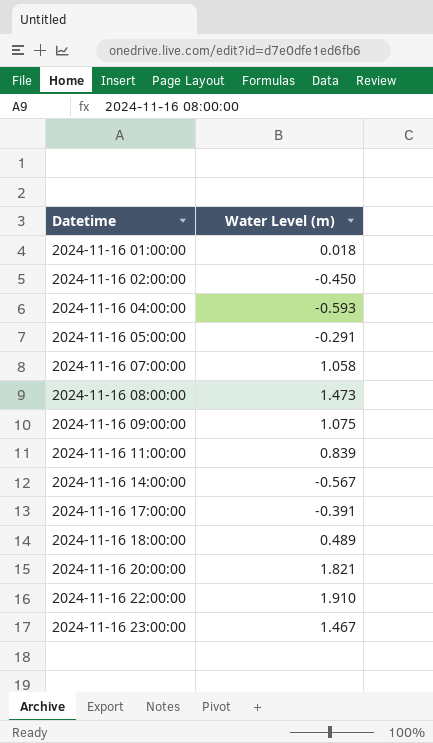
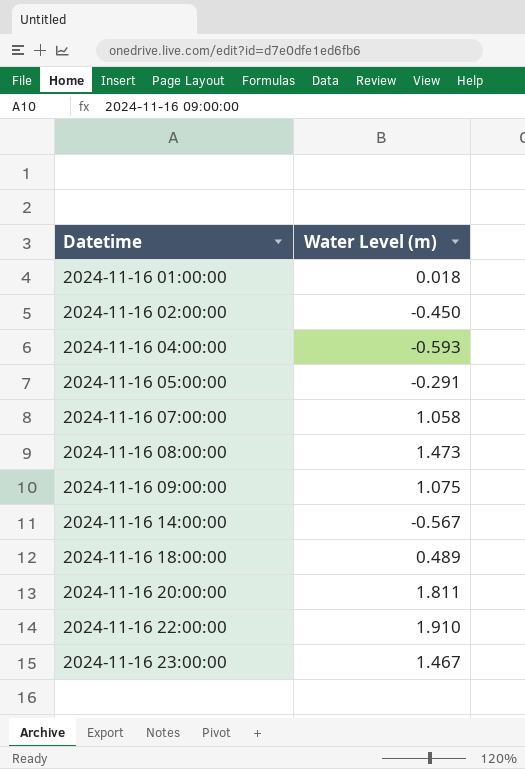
row 2024-11-16 11:00:00: 0.839 -> none
row 2024-11-16 17:00:00: -0.391 -> none
2024-11-16 20:00:00 | Water Level (m): 1.821 -> 1.811

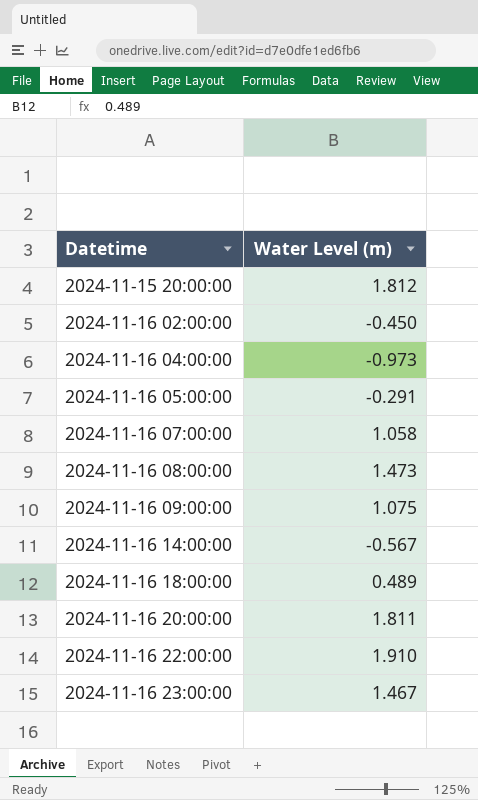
row 2024-11-16 01:00:00: 0.018 -> none
row 2024-11-15 20:00:00: none -> 1.812
2024-11-16 04:00:00 | Water Level (m): -0.593 -> -0.973

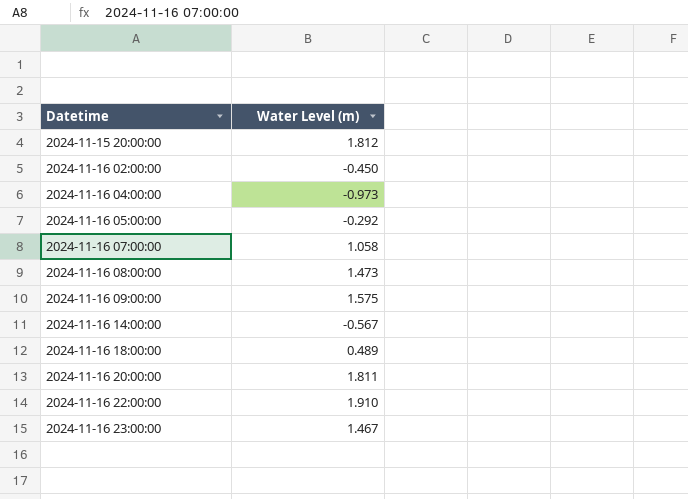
2024-11-16 05:00:00 | Water Level (m): -0.291 -> -0.292
2024-11-16 09:00:00 | Water Level (m): 1.075 -> 1.575

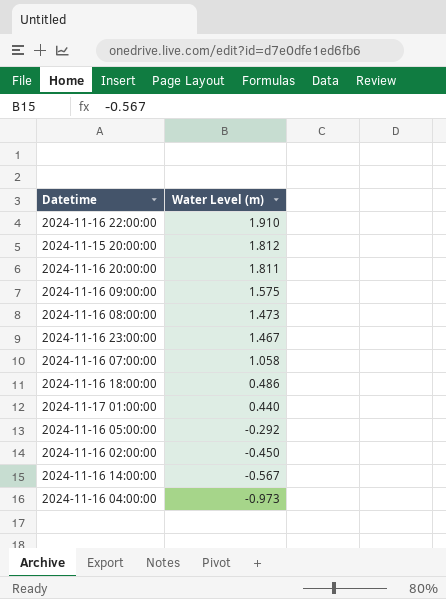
row order: Datetime ascending -> Water Level (m) descending
2024-11-16 18:00:00 | Water Level (m): 0.489 -> 0.486
row 2024-11-17 01:00:00: none -> 0.440

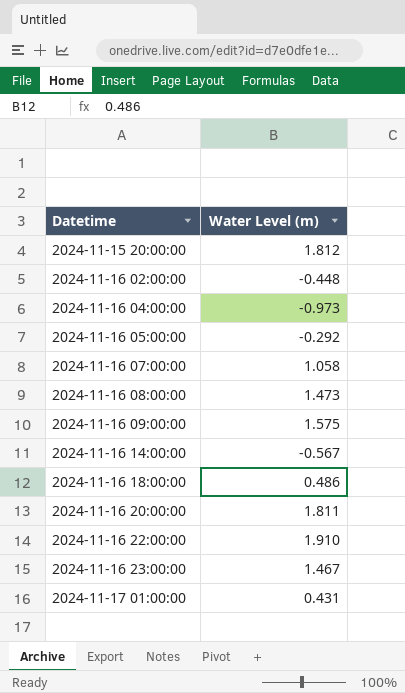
row order: Water Level (m) descending -> Datetime ascending
2024-11-16 02:00:00 | Water Level (m): -0.450 -> -0.448
2024-11-17 01:00:00 | Water Level (m): 0.440 -> 0.431

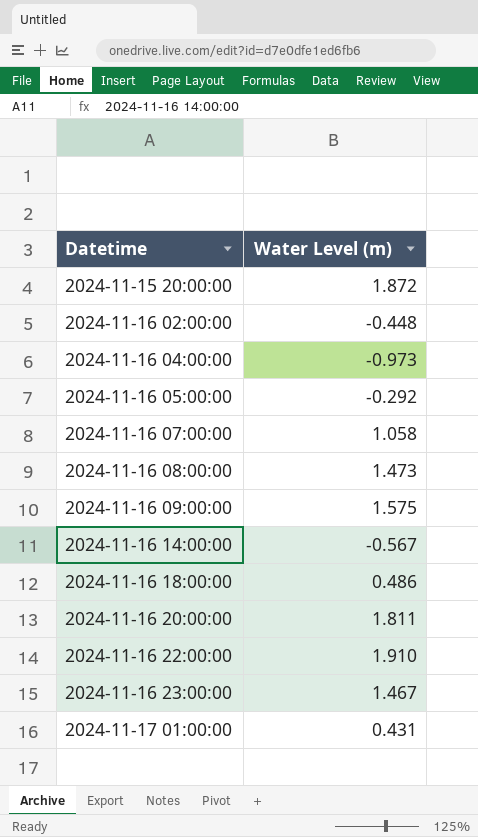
2024-11-15 20:00:00 | Water Level (m): 1.812 -> 1.872

